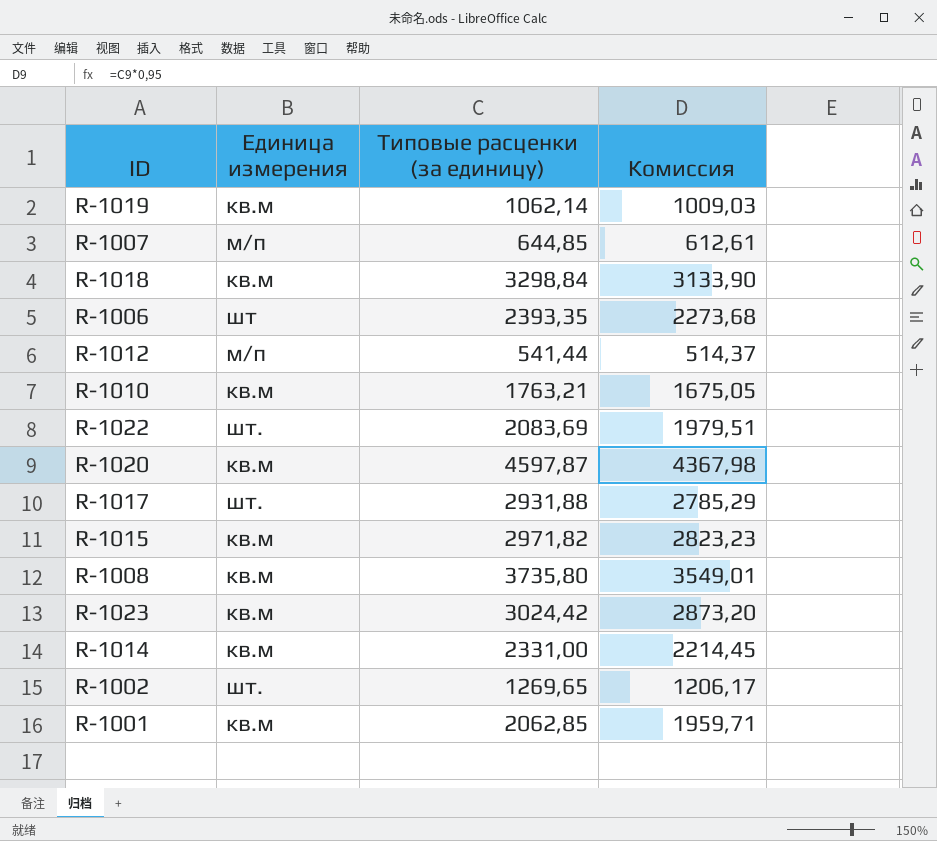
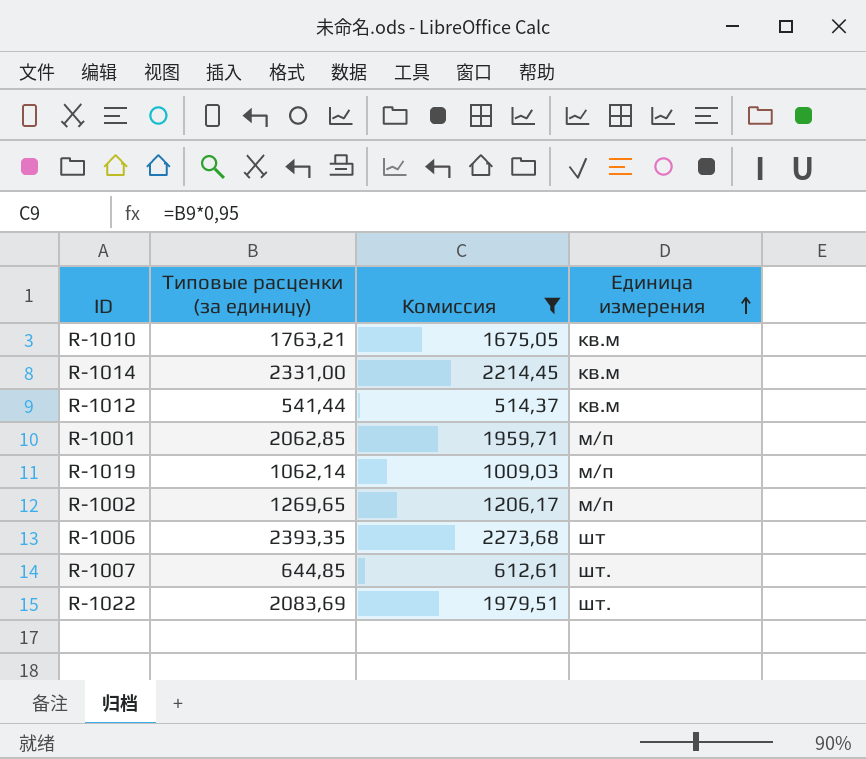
filter: none -> Комиссия <= 2273,68
row order: none -> Единица измерения ascending
column Единица измерения | position: 2 -> 4
R-1012 | Единица измерения: м/п -> кв.м
R-1001 | Единица измерения: кв.м -> м/п
R-1019 | Единица измерения: кв.м -> м/п
R-1002 | Единица измерения: шт. -> м/п
R-1007 | Единица измерения: м/п -> шт.

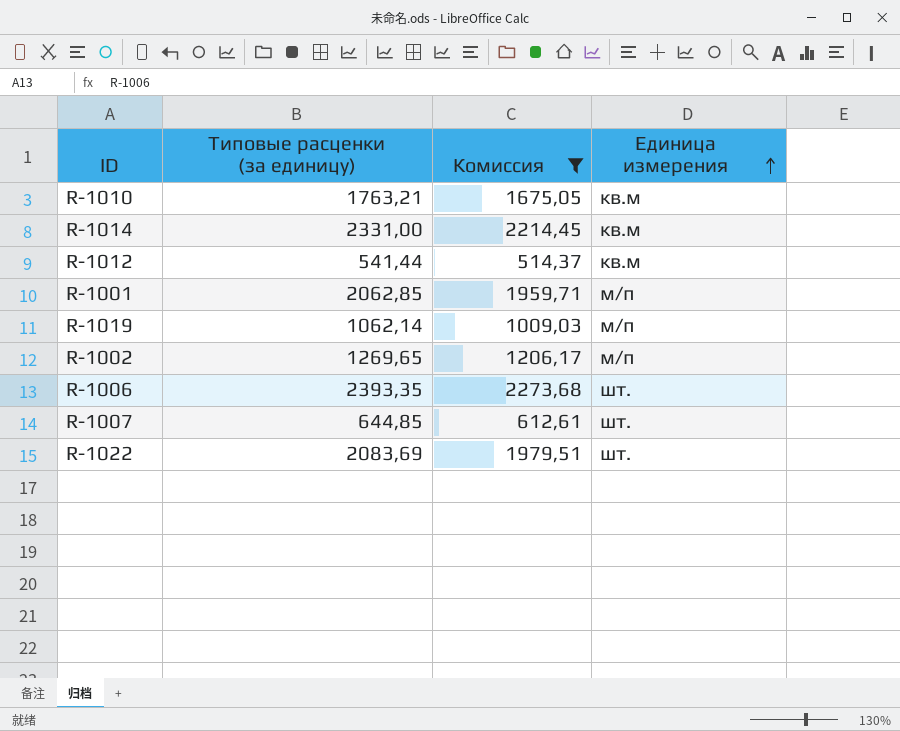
R-1006 | Единица измерения: шт -> шт.

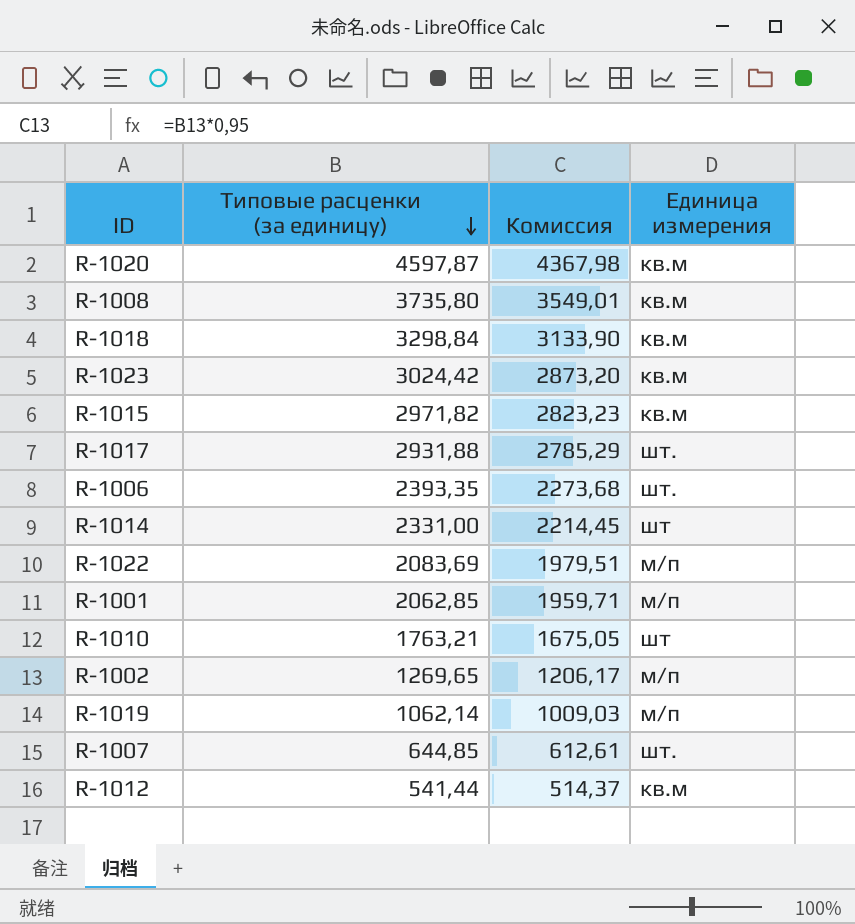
filter: Комиссия <= 2273,68 -> none
row order: Единица измерения ascending -> Типовые расценки (за единицу) descending
R-1014 | Единица измерения: кв.м -> шт
R-1022 | Единица измерения: шт. -> м/п
R-1010 | Единица измерения: кв.м -> шт

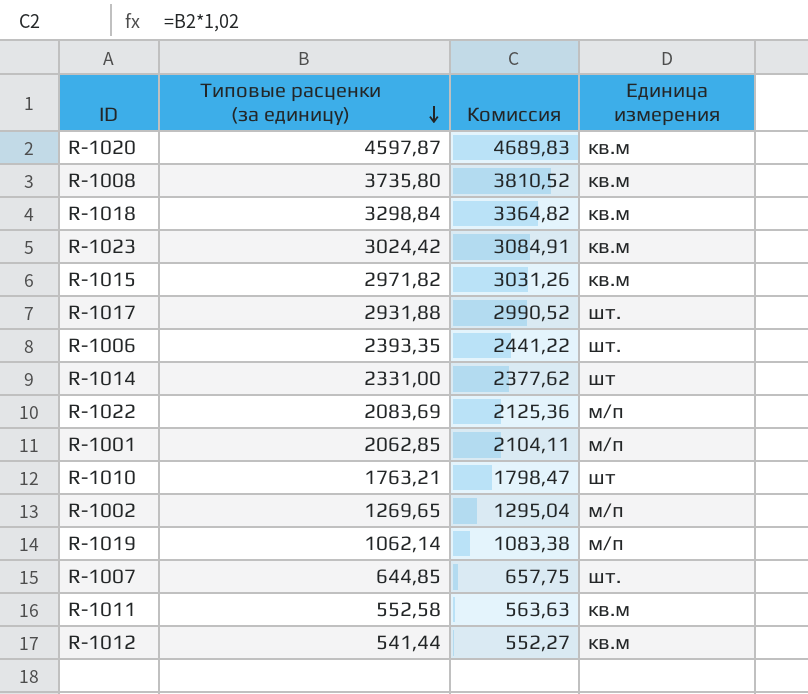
column Комиссия | formula: [Типовые расценки (за единицу)] * 0,95 -> [Типовые расценки (за единицу)] * 1,02
row R-1011: none -> 552,58 | 563,63 | кв.м

